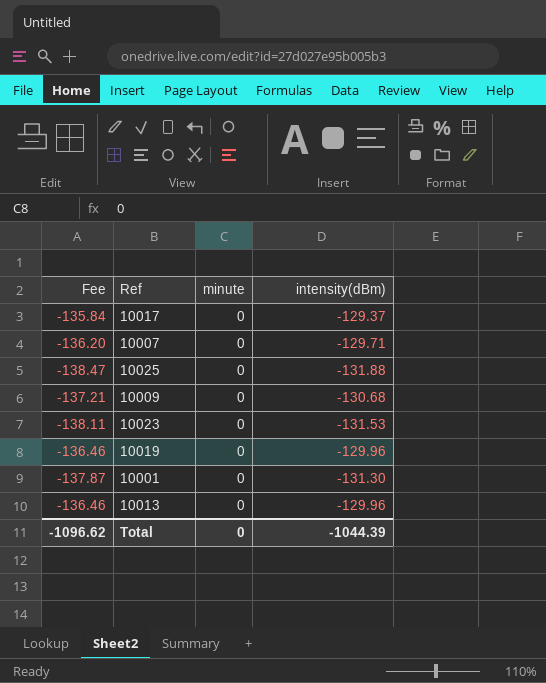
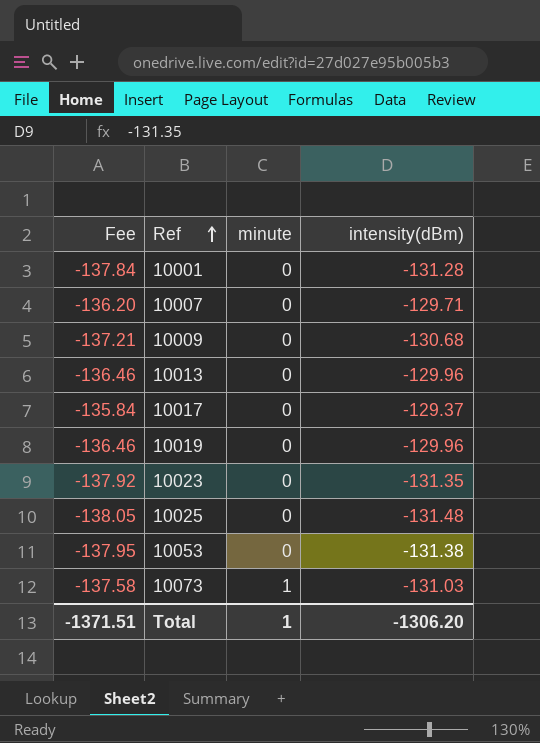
row order: none -> Ref ascending
10001 | Fee: -137.87 -> -137.84
10001 | intensity(dBm): -131.30 -> -131.28
10023 | Fee: -138.11 -> -137.92
10023 | intensity(dBm): -131.53 -> -131.35
10025 | Fee: -138.47 -> -138.05
10025 | intensity(dBm): -131.88 -> -131.48
row 10053: none -> -137.95 | 0 | -131.38
row 10073: none -> -137.58 | 1 | -131.03
Total | Fee: -1096.62 -> -1371.51
Total | minute: 0 -> 1
Total | intensity(dBm): -1044.39 -> -1306.20

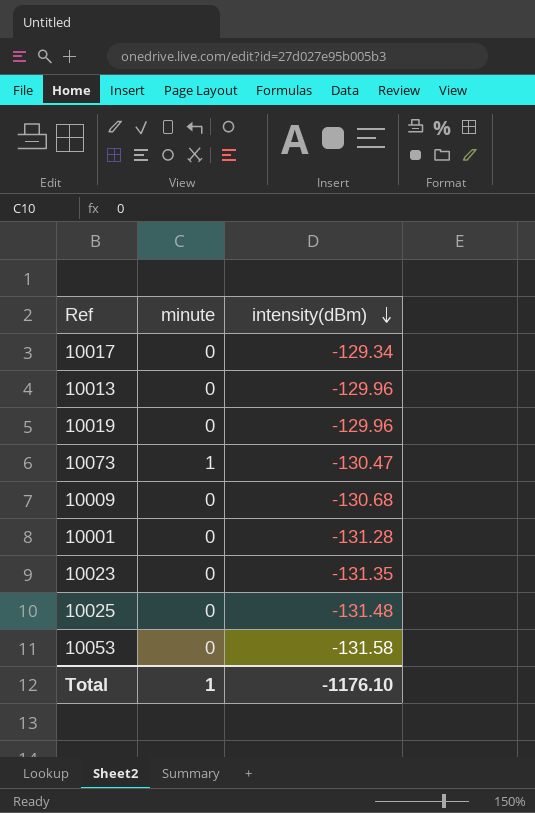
row order: Ref ascending -> intensity(dBm) descending
column Fee | formula: [intensity(dBm)] * 1.05 -> none
row 10007: -136.20 | 0 | -129.71 -> none
10017 | intensity(dBm): -129.37 -> -129.34
10073 | intensity(dBm): -131.03 -> -130.47
10053 | intensity(dBm): -131.38 -> -131.58
Total | intensity(dBm): -1306.20 -> -1176.10

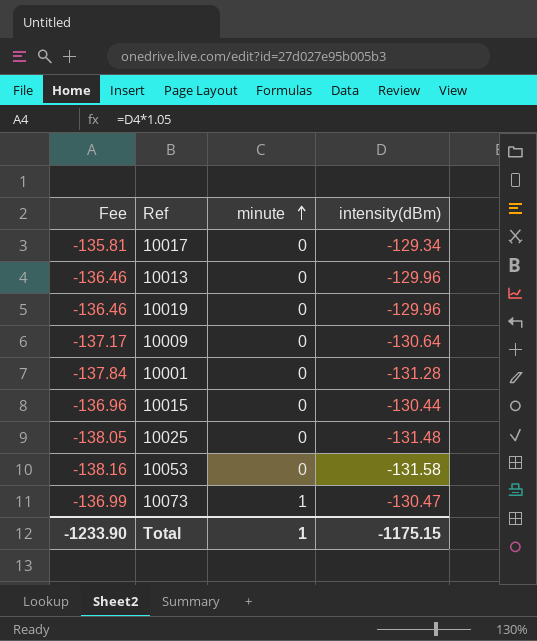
row order: intensity(dBm) descending -> minute ascending
column Fee | formula: none -> [intensity(dBm)] * 1.05
row 10023: 0 | -131.35 -> none
10009 | intensity(dBm): -130.68 -> -130.64
row 10015: none -> -136.96 | 0 | -130.44
Total | intensity(dBm): -1176.10 -> -1175.15

